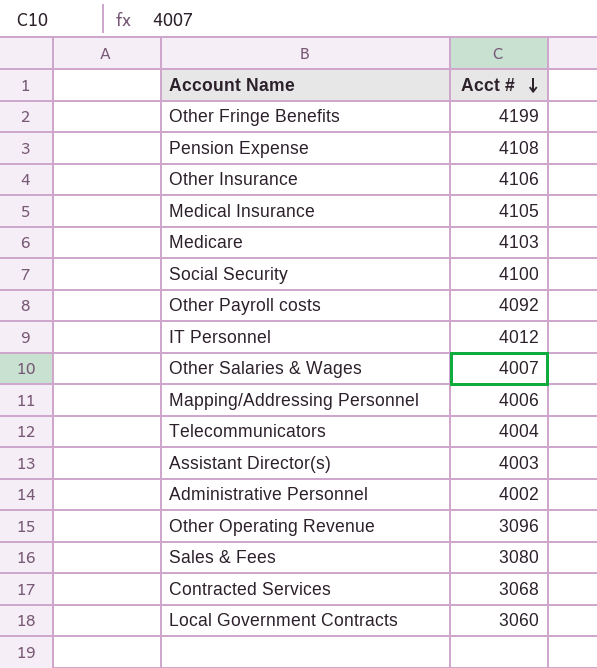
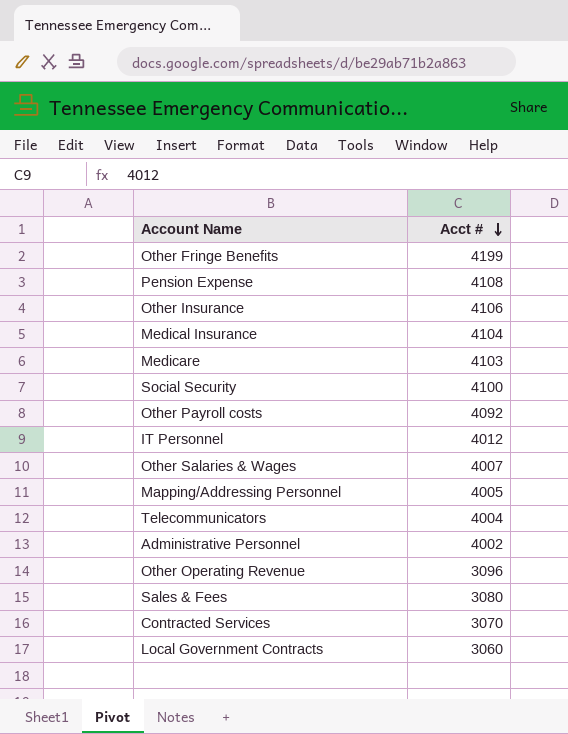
row Assistant Director(s): 4003 -> none
Medical Insurance | Acct #: 4105 -> 4104
Mapping/Addressing Personnel | Acct #: 4006 -> 4005
Contracted Services | Acct #: 3068 -> 3070

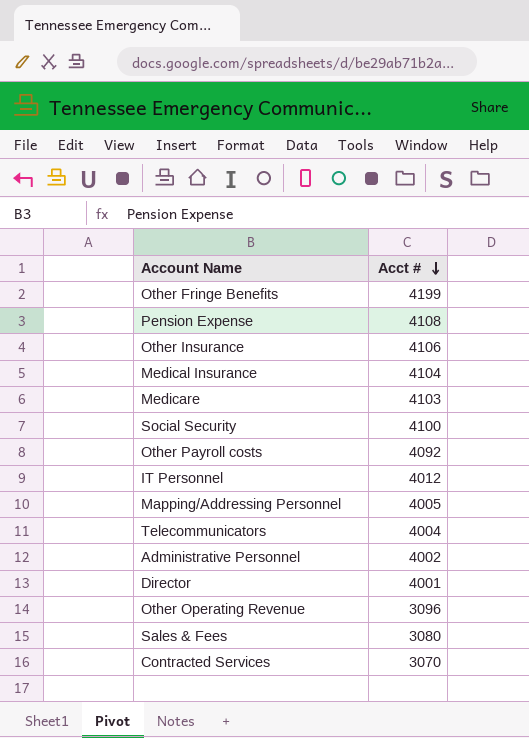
row Other Salaries & Wages: 4007 -> none
row Local Government Contracts: 3060 -> none
row Director: none -> 4001

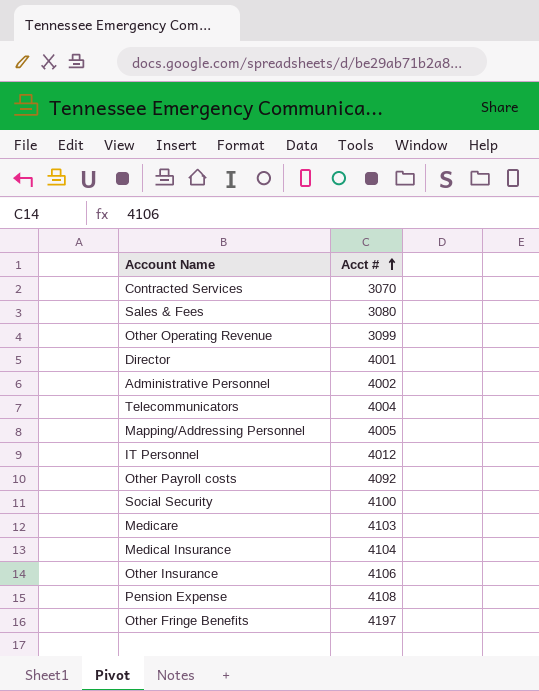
row order: Acct # descending -> Acct # ascending
Other Operating Revenue | Acct #: 3096 -> 3099
Other Fringe Benefits | Acct #: 4199 -> 4197

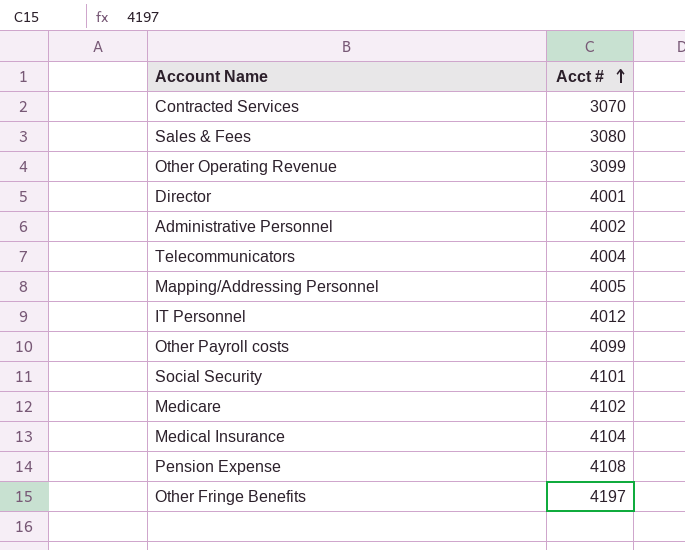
row Other Insurance: 4106 -> none
Other Payroll costs | Acct #: 4092 -> 4099
Social Security | Acct #: 4100 -> 4101
Medicare | Acct #: 4103 -> 4102

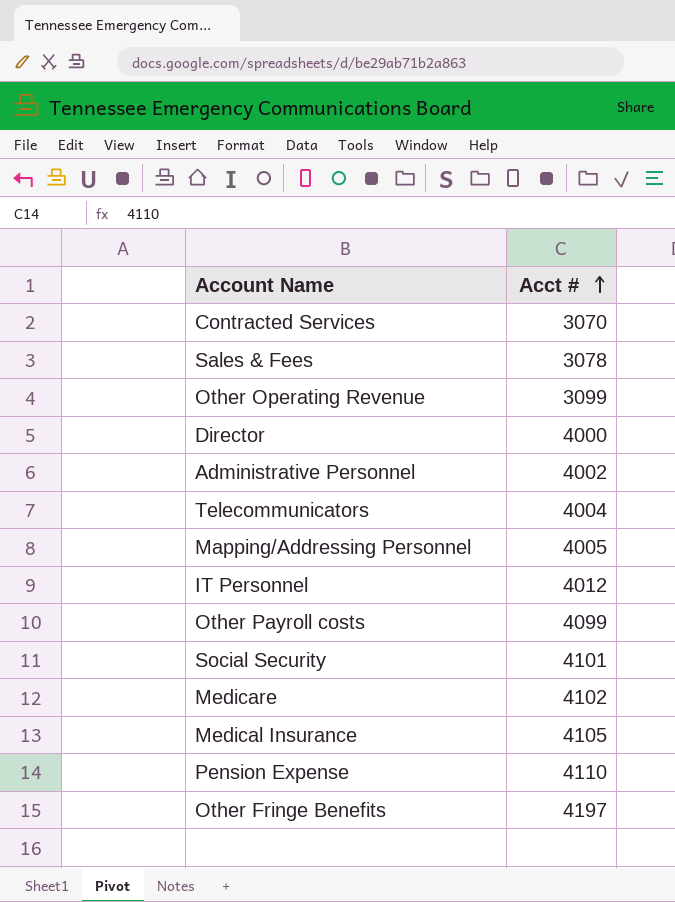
Sales & Fees | Acct #: 3080 -> 3078
Director | Acct #: 4001 -> 4000
Medical Insurance | Acct #: 4104 -> 4105
Pension Expense | Acct #: 4108 -> 4110

